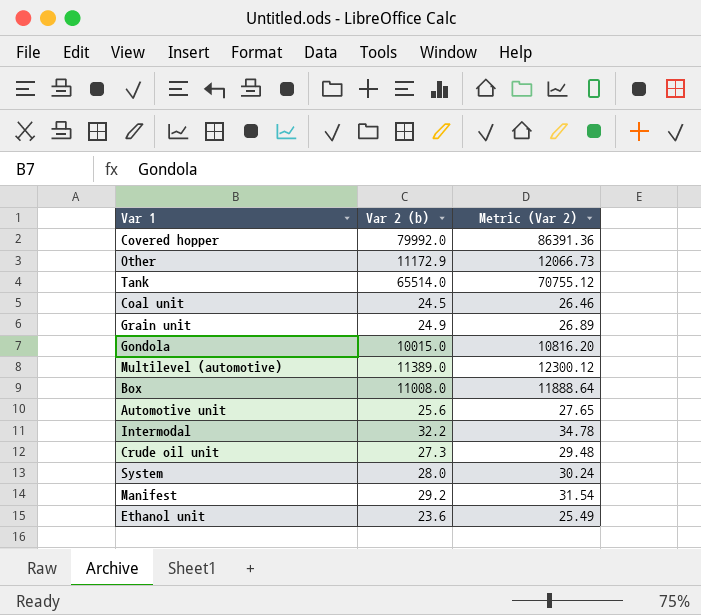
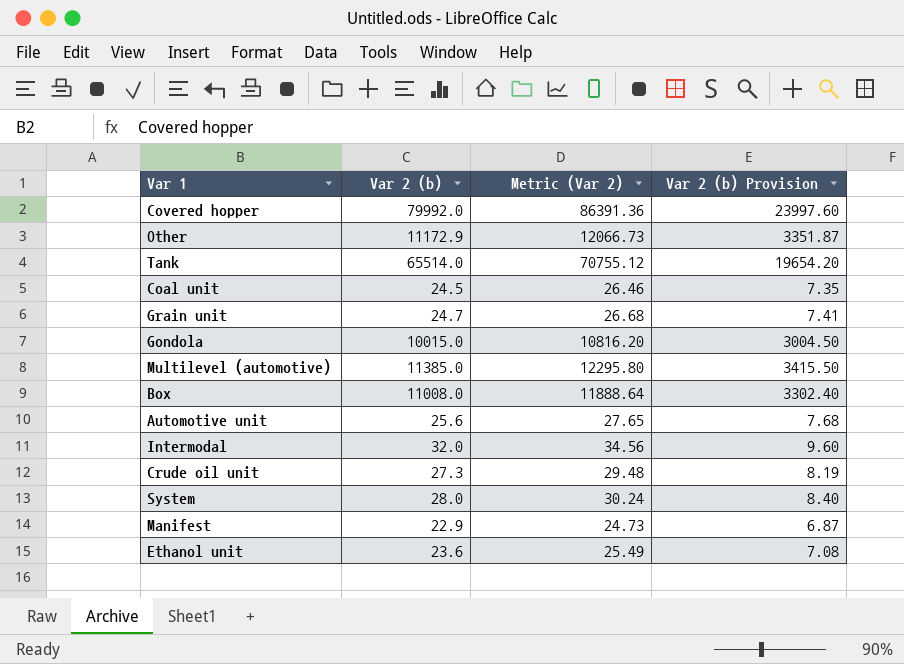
column Var 2 (b) Provision | formula: none -> [Var 2 (b)] * 0.3
Grain unit | Var 2 (b): 24.9 -> 24.7
Grain unit | Metric (Var 2): 26.89 -> 26.68
Multilevel (automotive) | Var 2 (b): 11389.0 -> 11385.0
Multilevel (automotive) | Metric (Var 2): 12300.12 -> 12295.80
Intermodal | Var 2 (b): 32.2 -> 32.0
Intermodal | Metric (Var 2): 34.78 -> 34.56
Manifest | Var 2 (b): 29.2 -> 22.9
Manifest | Metric (Var 2): 31.54 -> 24.73

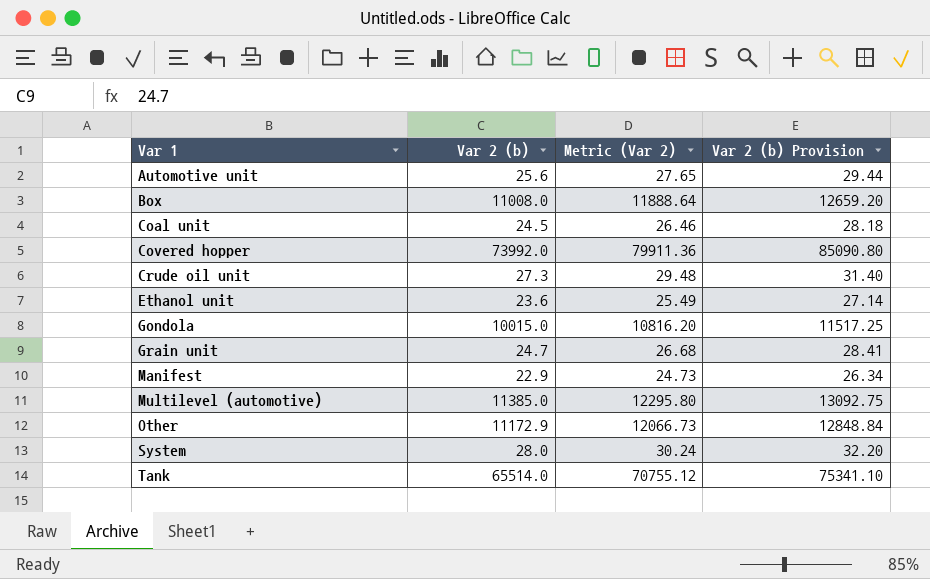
row order: none -> Var 1 ascending
column Var 2 (b) Provision | formula: [Var 2 (b)] * 0.3 -> [Var 2 (b)] * 1.15
row Intermodal: 32.0 | 34.56 | 9.60 -> none
Covered hopper | Var 2 (b): 79992.0 -> 73992.0
Covered hopper | Metric (Var 2): 86391.36 -> 79911.36

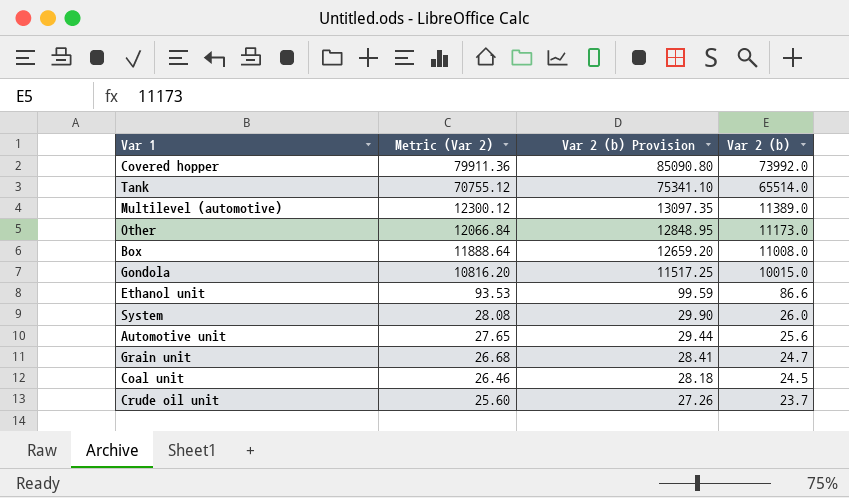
row order: Var 1 ascending -> Metric (Var 2) descending
column Var 2 (b) | position: 2 -> 4
row Manifest: 22.9 | 24.73 | 26.34 -> none
Multilevel (automotive) | Metric (Var 2): 12295.80 -> 12300.12
Multilevel (automotive) | Var 2 (b) Provision: 13092.75 -> 13097.35
Multilevel (automotive) | Var 2 (b): 11385.0 -> 11389.0
Other | Metric (Var 2): 12066.73 -> 12066.84
Other | Var 2 (b) Provision: 12848.84 -> 12848.95
Other | Var 2 (b): 11172.9 -> 11173.0
Ethanol unit | Metric (Var 2): 25.49 -> 93.53
Ethanol unit | Var 2 (b) Provision: 27.14 -> 99.59
Ethanol unit | Var 2 (b): 23.6 -> 86.6
System | Metric (Var 2): 30.24 -> 28.08
System | Var 2 (b) Provision: 32.20 -> 29.90
System | Var 2 (b): 28.0 -> 26.0
Crude oil unit | Metric (Var 2): 29.48 -> 25.60
Crude oil unit | Var 2 (b) Provision: 31.40 -> 27.26
Crude oil unit | Var 2 (b): 27.3 -> 23.7

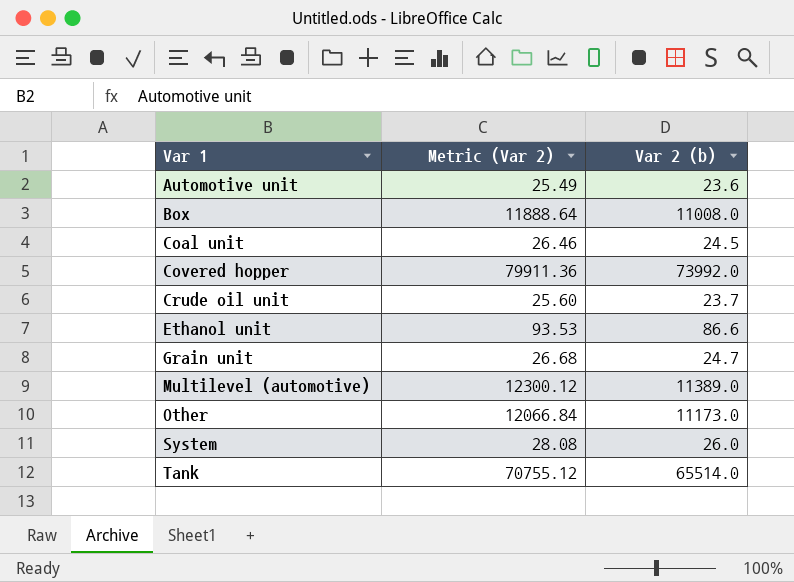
row order: Metric (Var 2) descending -> Var 1 ascending
column Var 2 (b) Provision | formula: [Var 2 (b)] * 1.15 -> none
row Gondola: 10816.20 | 11517.25 | 10015.0 -> none
Automotive unit | Metric (Var 2): 27.65 -> 25.49
Automotive unit | Var 2 (b): 25.6 -> 23.6

